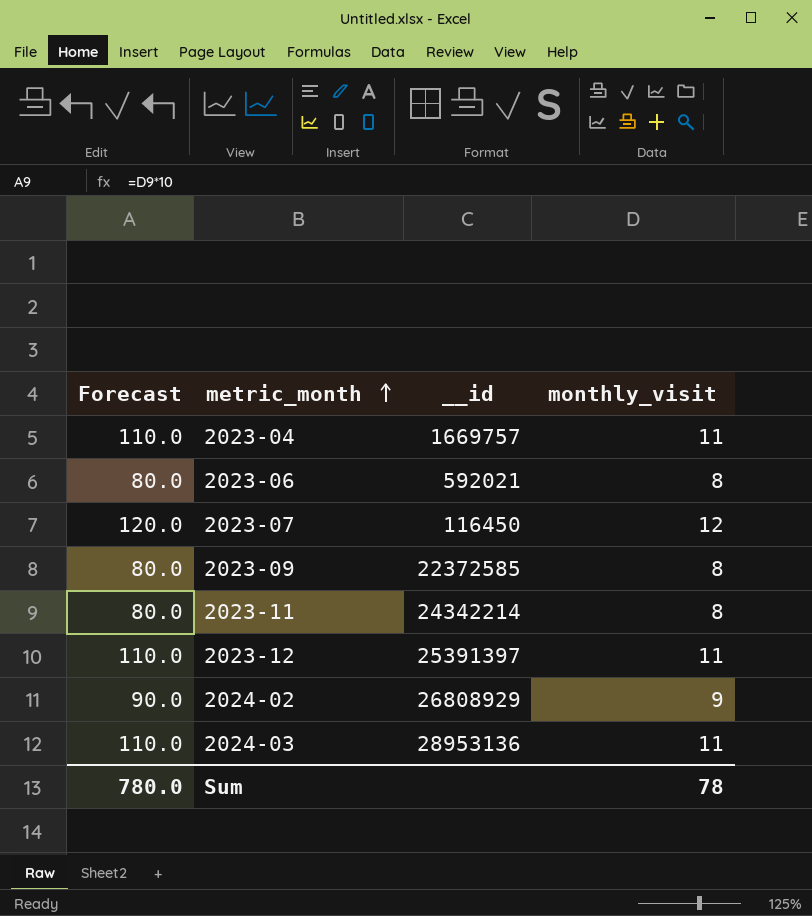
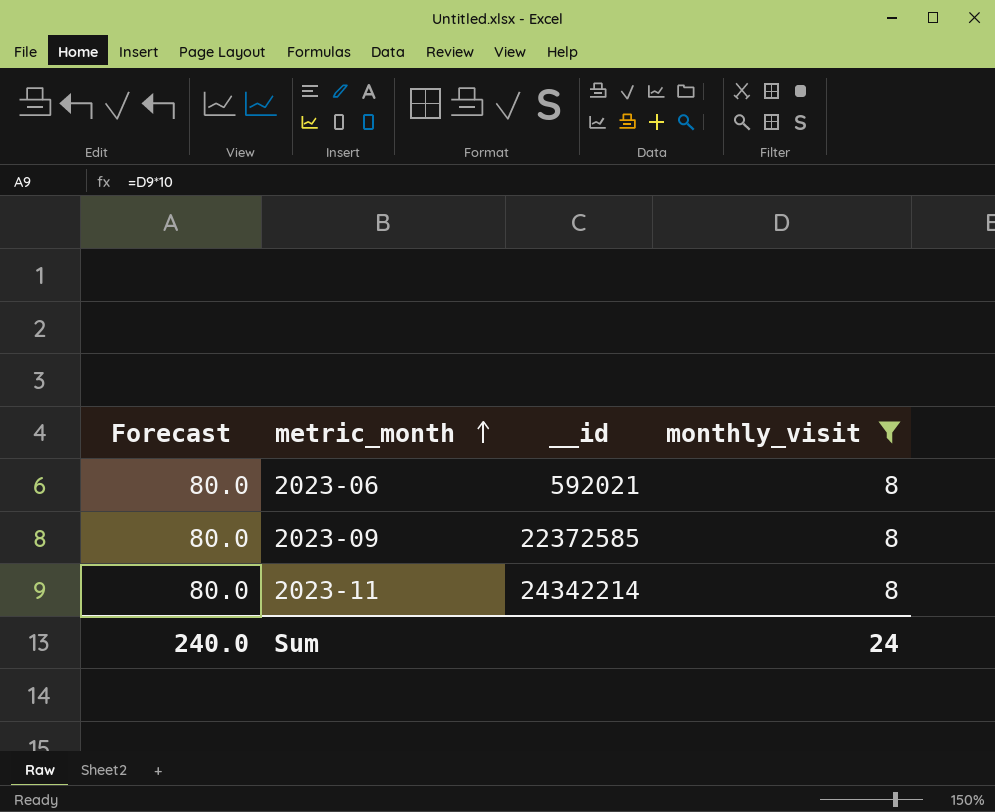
filter: none -> monthly_visit = 8
Sum | Forecast: 780.0 -> 240.0
Sum | monthly_visit: 78 -> 24

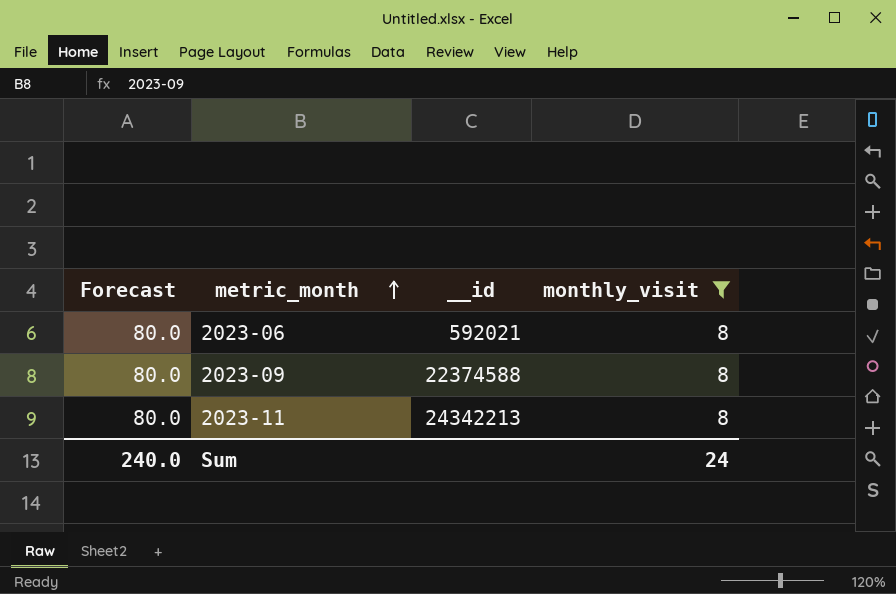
2023-09 | __id: 22372585 -> 22374588
2023-11 | __id: 24342214 -> 24342213

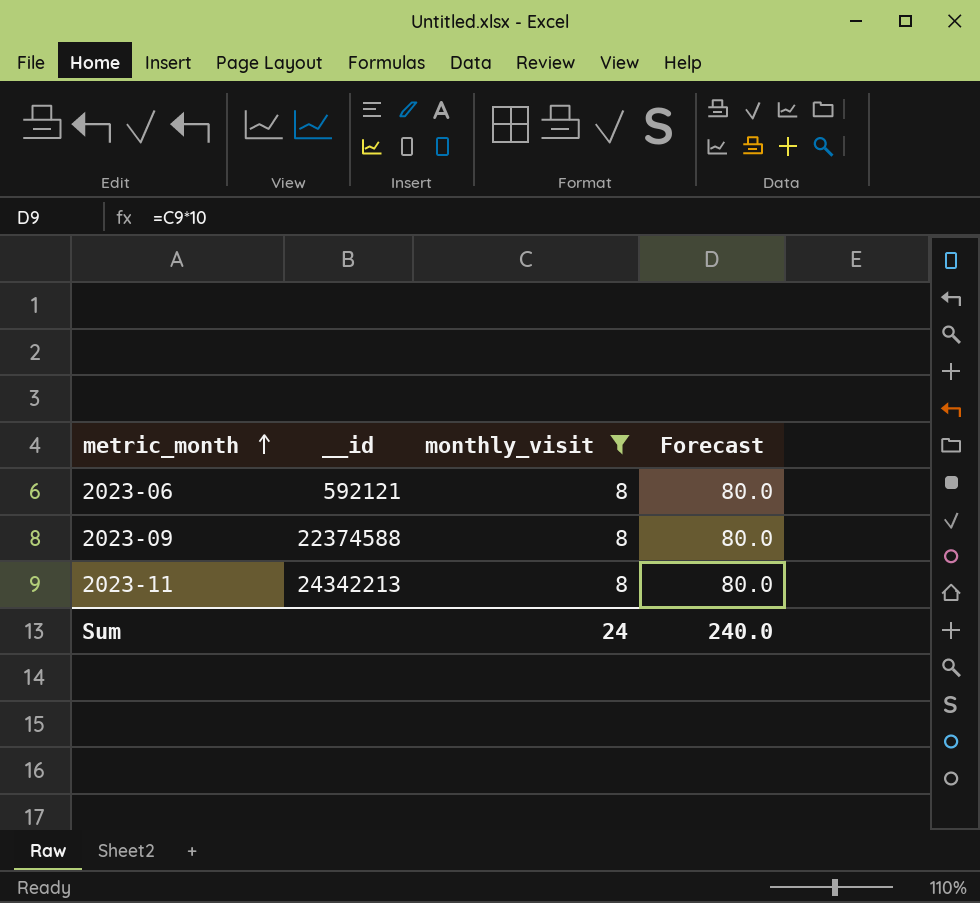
column Forecast | position: 1 -> 4
2023-06 | __id: 592021 -> 592121

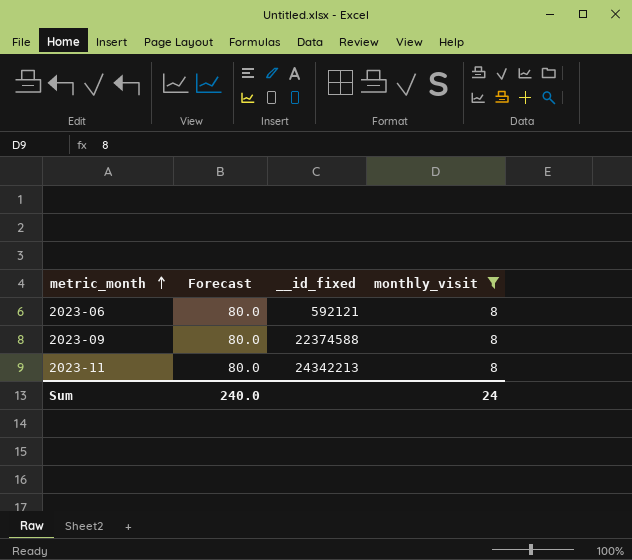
column Forecast | position: 4 -> 2
column name: __id -> __id_fixed

